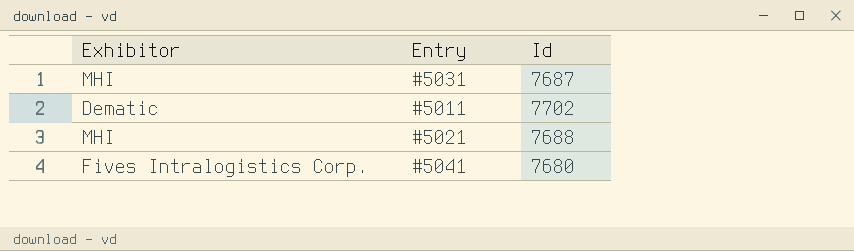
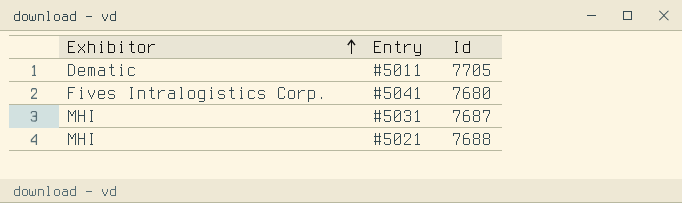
row order: none -> Exhibitor ascending
#5011 | Id: 7702 -> 7705

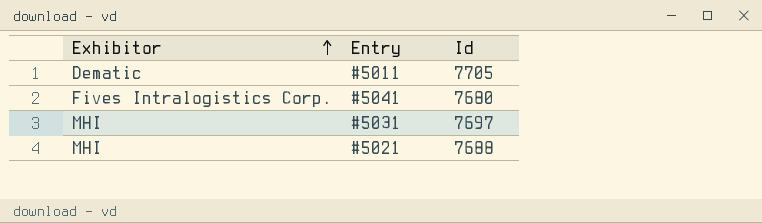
#5031 | Id: 7687 -> 7697

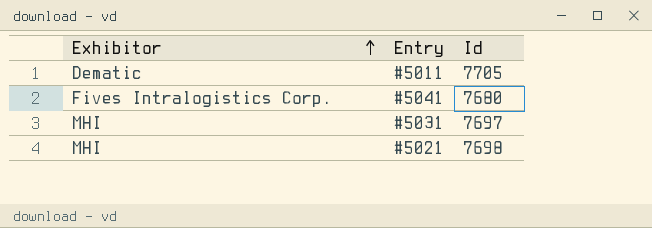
#5021 | Id: 7688 -> 7698

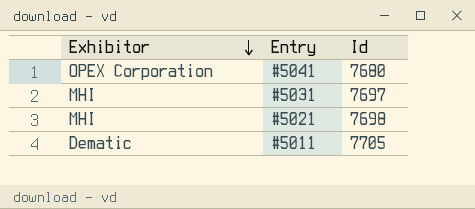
row order: Exhibitor ascending -> Exhibitor descending
#5041 | Exhibitor: Fives Intralogistics Corp. -> OPEX Corporation

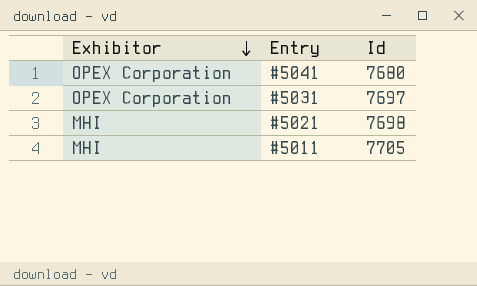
#5031 | Exhibitor: MHI -> OPEX Corporation
#5011 | Exhibitor: Dematic -> MHI

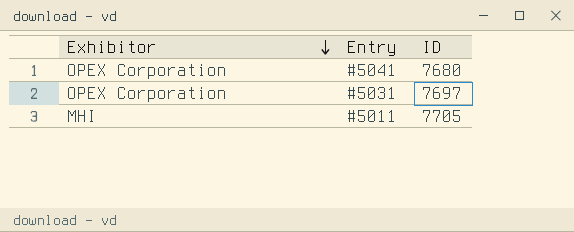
column name: Id -> ID
row #5021: MHI | 7698 -> none

